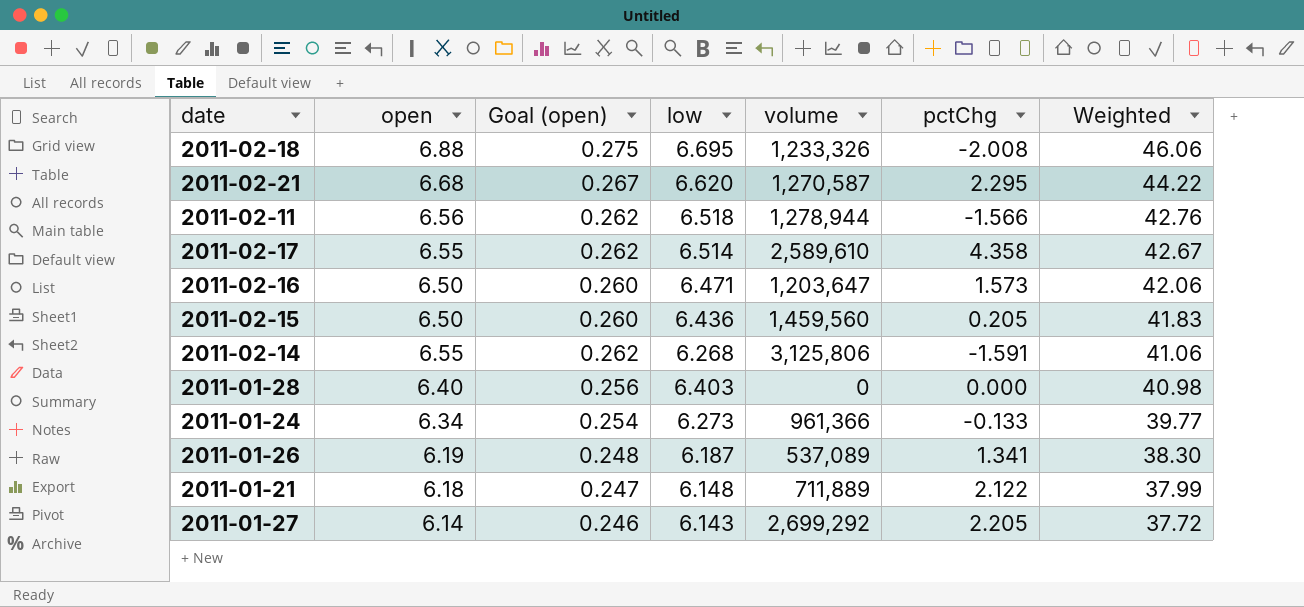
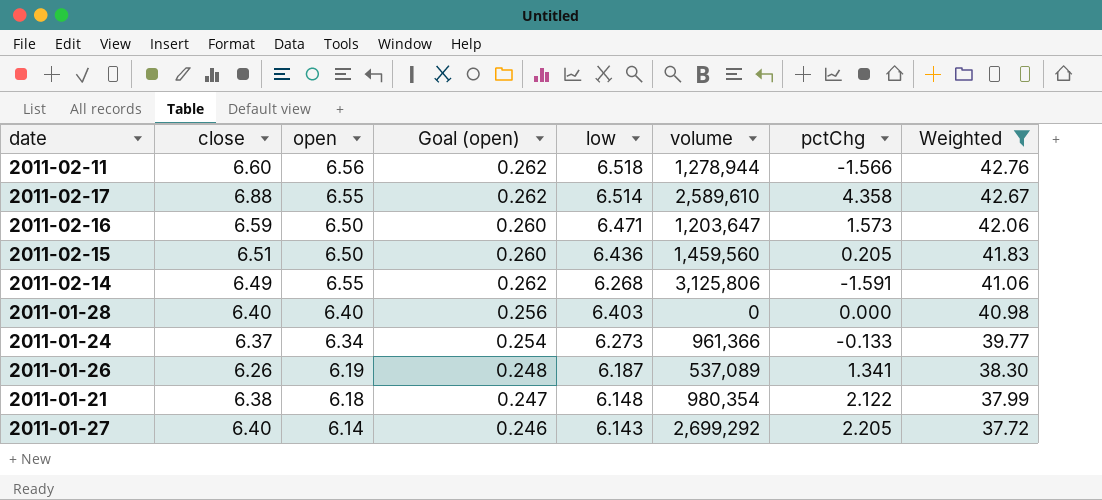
filter: none -> Weighted <= 42.76
column close | position: none -> 2
2011-01-21 | volume: 711,889 -> 980,354

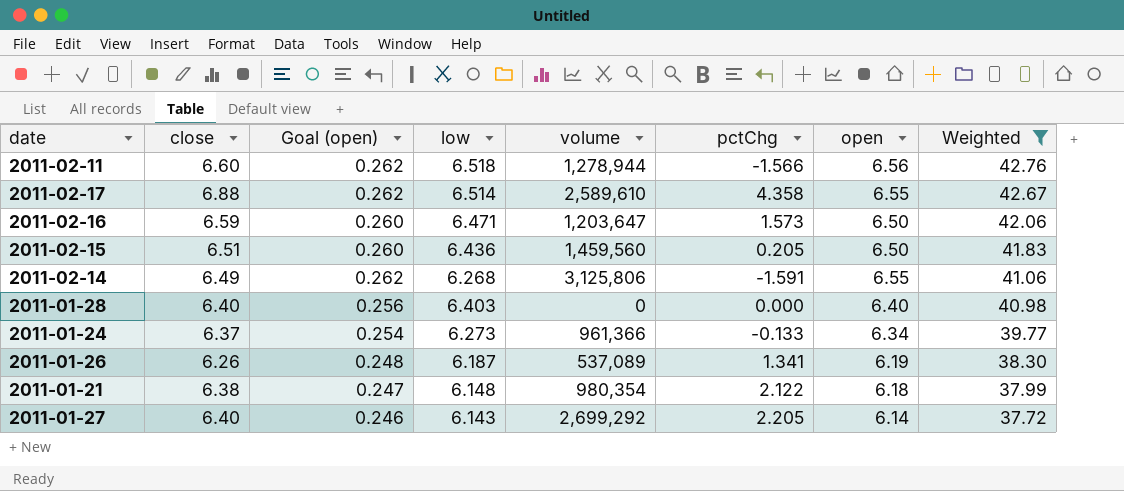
column open | position: 3 -> 7

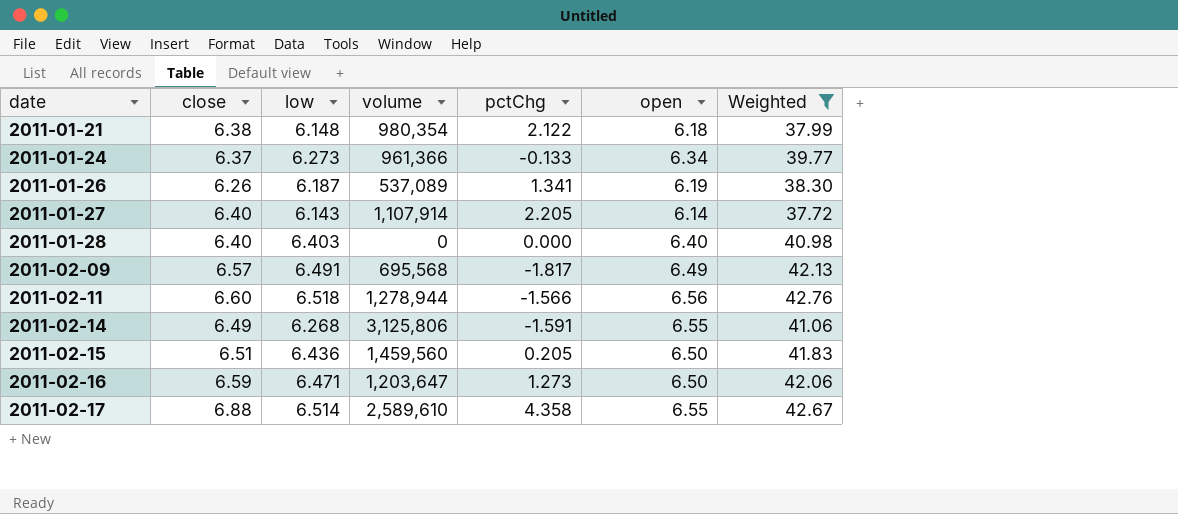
row order: Weighted descending -> date ascending
column Goal (open) | formula: [open] * 0.04 -> none
2011-01-27 | volume: 2,699,292 -> 1,107,914
row 2011-02-09: none -> 6.57 | 6.491 | 695,568 | -1.817 | 6.49 | 42.13
2011-02-16 | pctChg: 1.573 -> 1.273

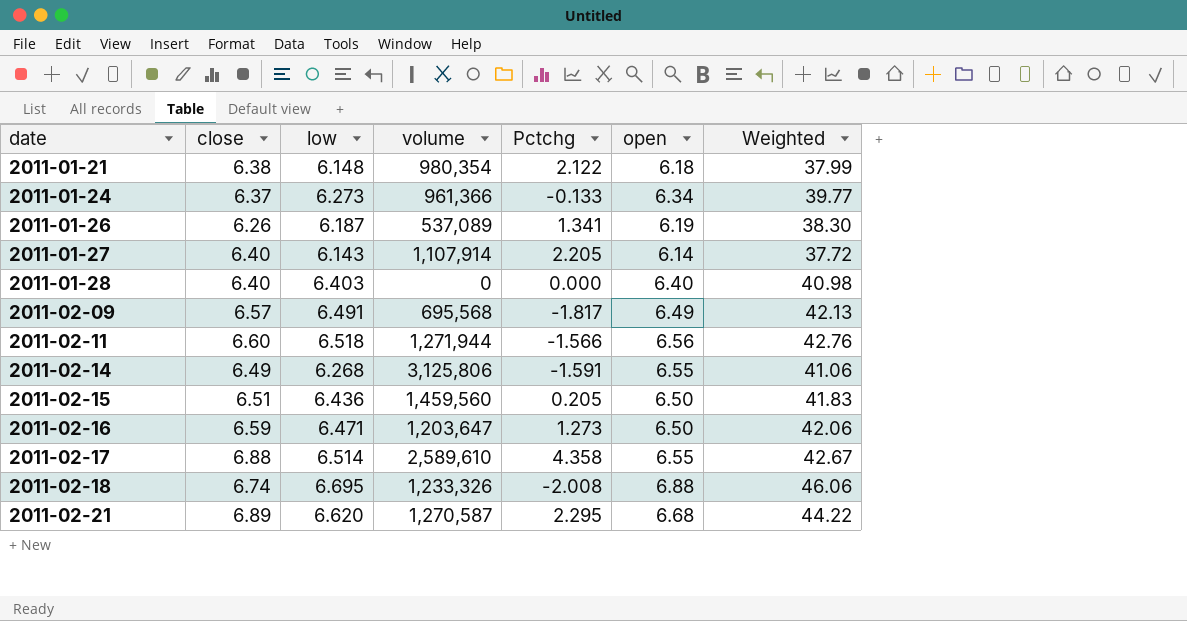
filter: Weighted <= 42.76 -> none
column name: pctChg -> Pctchg
2011-02-11 | volume: 1,278,944 -> 1,271,944

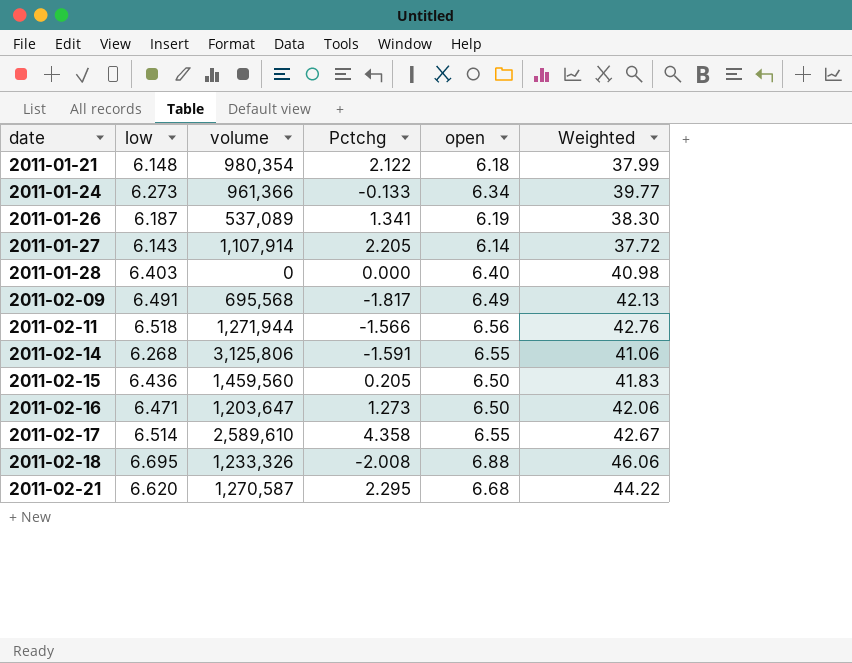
column close | position: 2 -> none

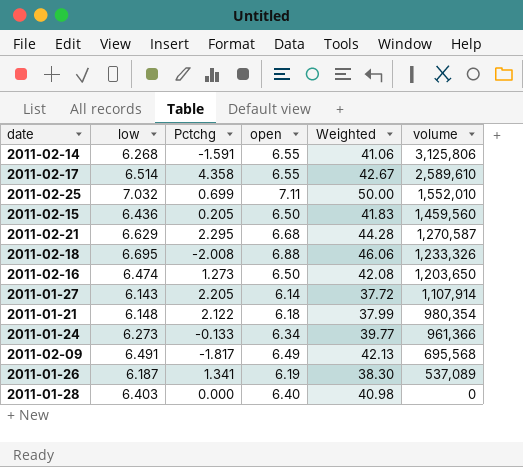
row order: date ascending -> volume descending
column volume | position: 3 -> 6
row 2011-02-11: 6.518 | 1,271,944 | -1.566 | 6.56 | 42.76 -> none
row 2011-02-25: none -> 7.032 | 0.699 | 7.11 | 50.00 | 1,552,010
2011-02-21 | low: 6.620 -> 6.629
2011-02-21 | Weighted: 44.22 -> 44.28
2011-02-16 | low: 6.471 -> 6.474
2011-02-16 | Weighted: 42.06 -> 42.08
2011-02-16 | volume: 1,203,647 -> 1,203,650

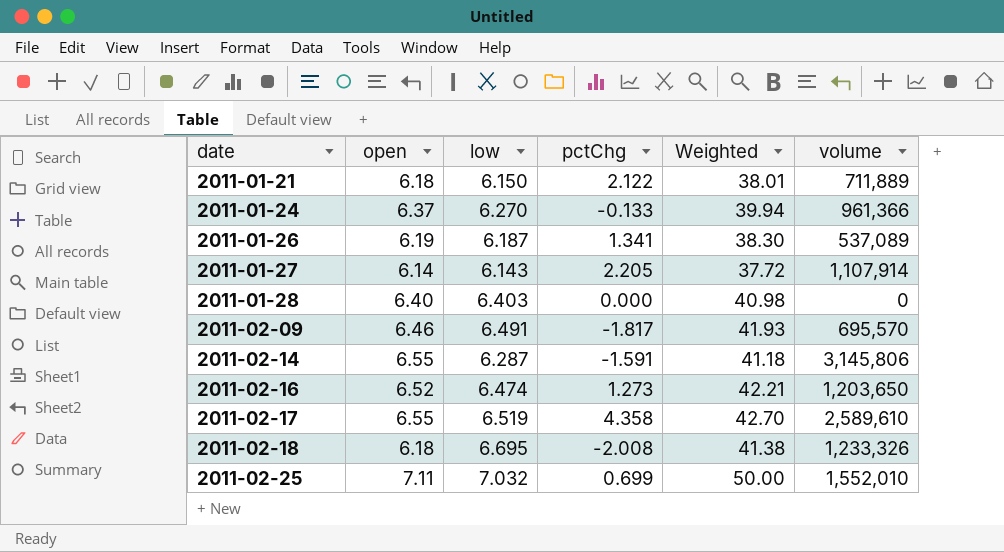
row order: volume descending -> date ascending
column open | position: 4 -> 2
column name: Pctchg -> pctChg
row 2011-02-15: 6.436 | 0.205 | 6.50 | 41.83 | 1,459,560 -> none
row 2011-02-21: 6.629 | 2.295 | 6.68 | 44.28 | 1,270,587 -> none
2011-01-21 | low: 6.148 -> 6.150
2011-01-21 | Weighted: 37.99 -> 38.01
2011-01-21 | volume: 980,354 -> 711,889
2011-01-24 | open: 6.34 -> 6.37
2011-01-24 | low: 6.273 -> 6.270
2011-01-24 | Weighted: 39.77 -> 39.94
2011-02-09 | open: 6.49 -> 6.46
2011-02-09 | Weighted: 42.13 -> 41.93
2011-02-09 | volume: 695,568 -> 695,570
2011-02-14 | low: 6.268 -> 6.287
2011-02-14 | Weighted: 41.06 -> 41.18
2011-02-14 | volume: 3,125,806 -> 3,145,806
2011-02-16 | open: 6.50 -> 6.52
2011-02-16 | Weighted: 42.08 -> 42.21
2011-02-17 | low: 6.514 -> 6.519
2011-02-17 | Weighted: 42.67 -> 42.70
2011-02-18 | open: 6.88 -> 6.18
2011-02-18 | Weighted: 46.06 -> 41.38

